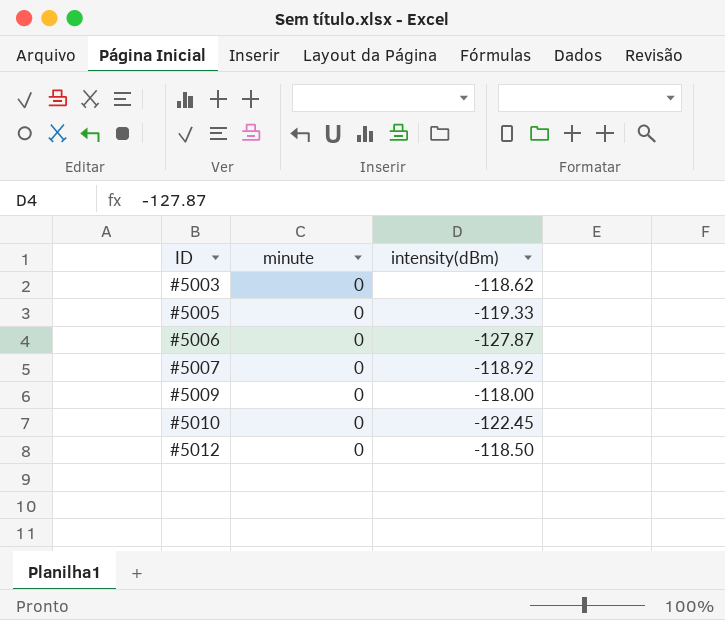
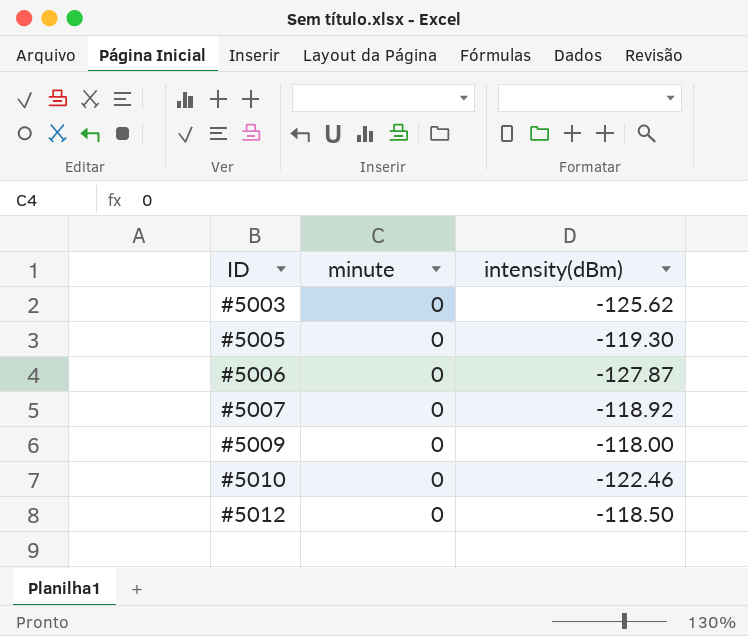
#5003 | intensity(dBm): -118.62 -> -125.62
#5005 | intensity(dBm): -119.33 -> -119.30
#5010 | intensity(dBm): -122.45 -> -122.46

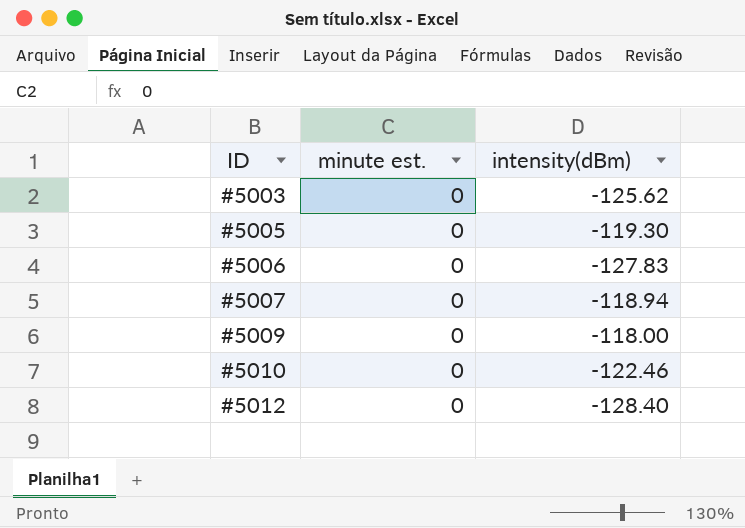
column name: minute -> minute est.
#5006 | intensity(dBm): -127.87 -> -127.83
#5007 | intensity(dBm): -118.92 -> -118.94
#5012 | intensity(dBm): -118.50 -> -128.40

